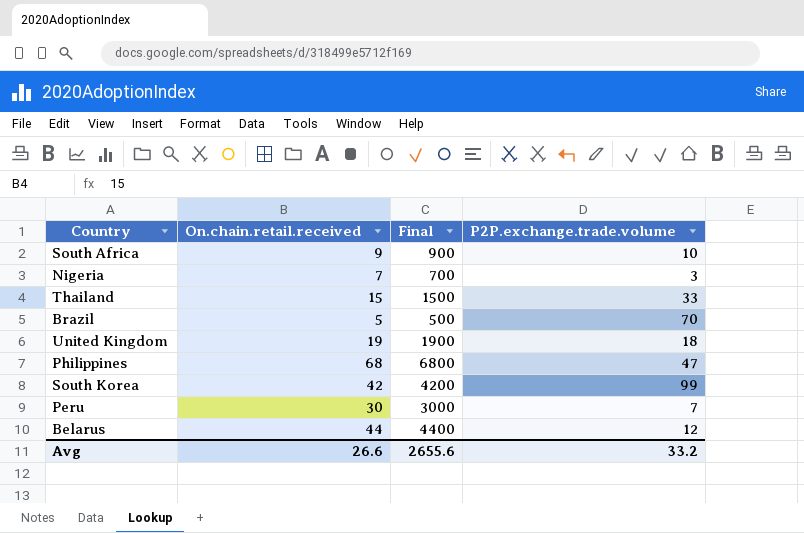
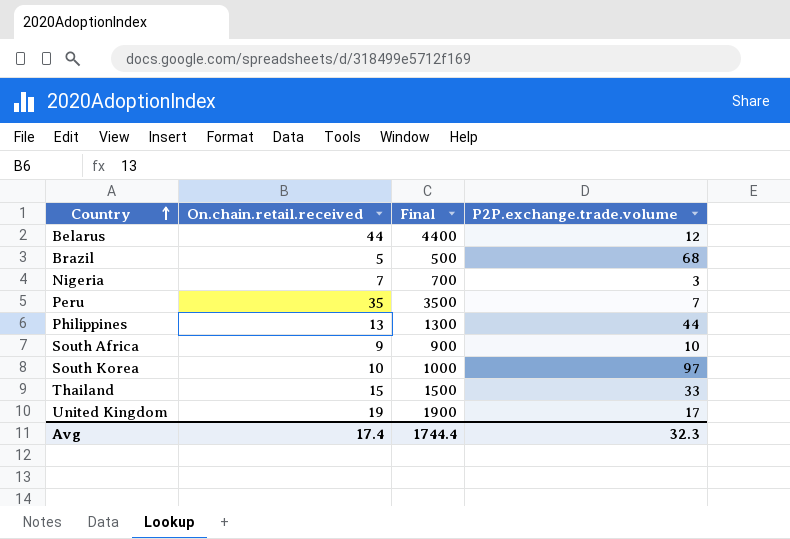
row order: none -> Country ascending
Brazil | P2P.exchange.trade.volume: 70 -> 68
Peru | On.chain.retail.received: 30 -> 35
Peru | Final: 3000 -> 3500
Philippines | On.chain.retail.received: 68 -> 13
Philippines | Final: 6800 -> 1300
Philippines | P2P.exchange.trade.volume: 47 -> 44
South Korea | On.chain.retail.received: 42 -> 10
South Korea | Final: 4200 -> 1000
South Korea | P2P.exchange.trade.volume: 99 -> 97
United Kingdom | P2P.exchange.trade.volume: 18 -> 17
Avg | On.chain.retail.received: 26.6 -> 17.4
Avg | Final: 2655.6 -> 1744.4
Avg | P2P.exchange.trade.volume: 33.2 -> 32.3

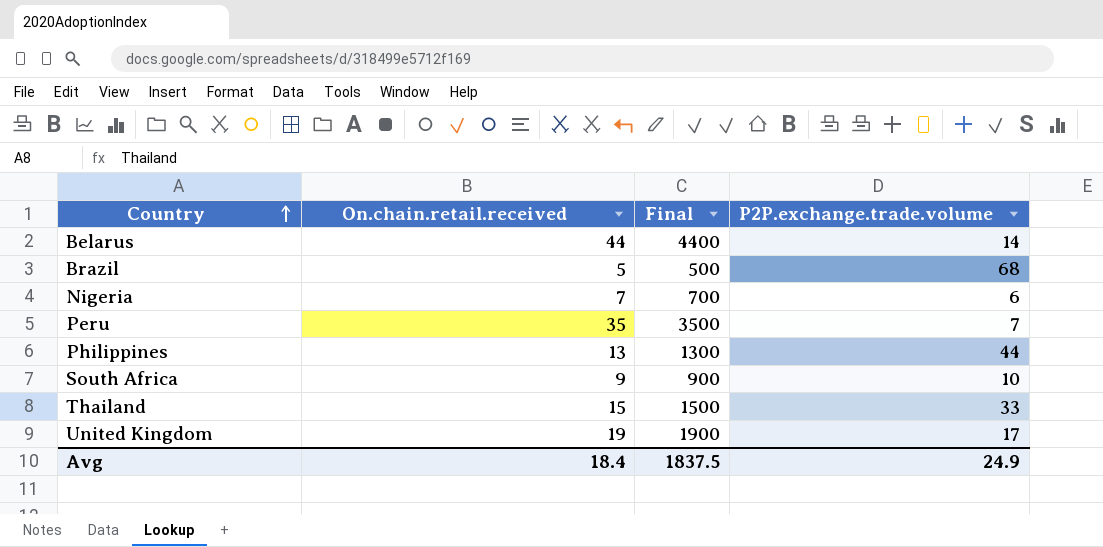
row South Korea: 10 | 1000 | 97 -> none
Belarus | P2P.exchange.trade.volume: 12 -> 14
Nigeria | P2P.exchange.trade.volume: 3 -> 6
Avg | On.chain.retail.received: 17.4 -> 18.4
Avg | Final: 1744.4 -> 1837.5
Avg | P2P.exchange.trade.volume: 32.3 -> 24.9

